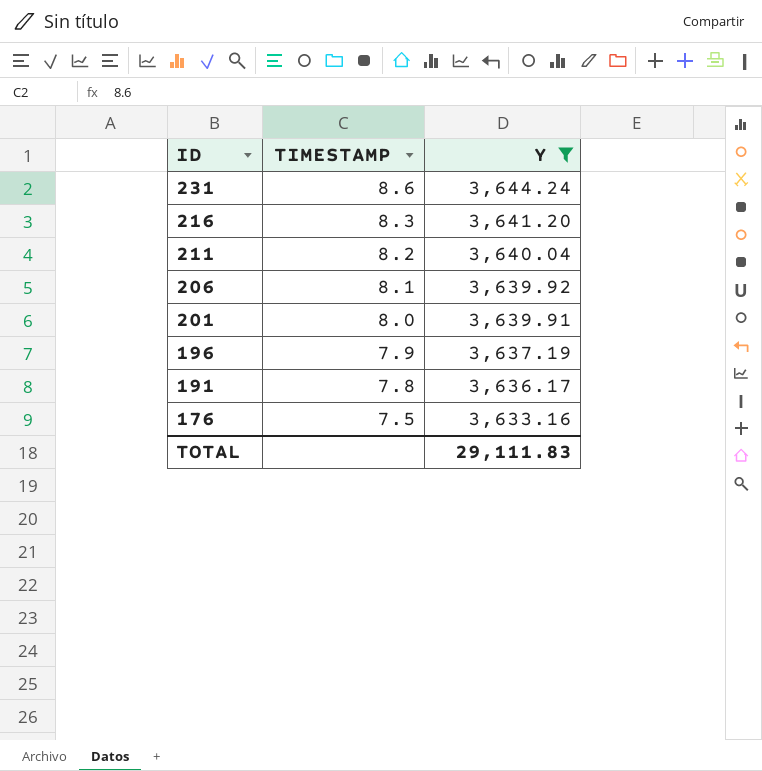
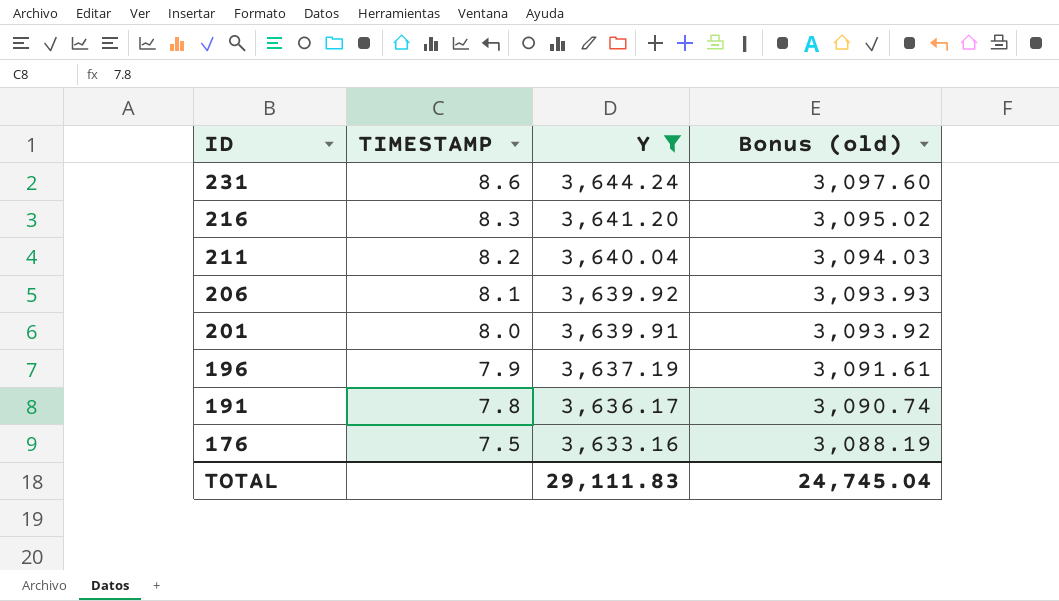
column Bonus (old) | formula: none -> [Y] * 0.85

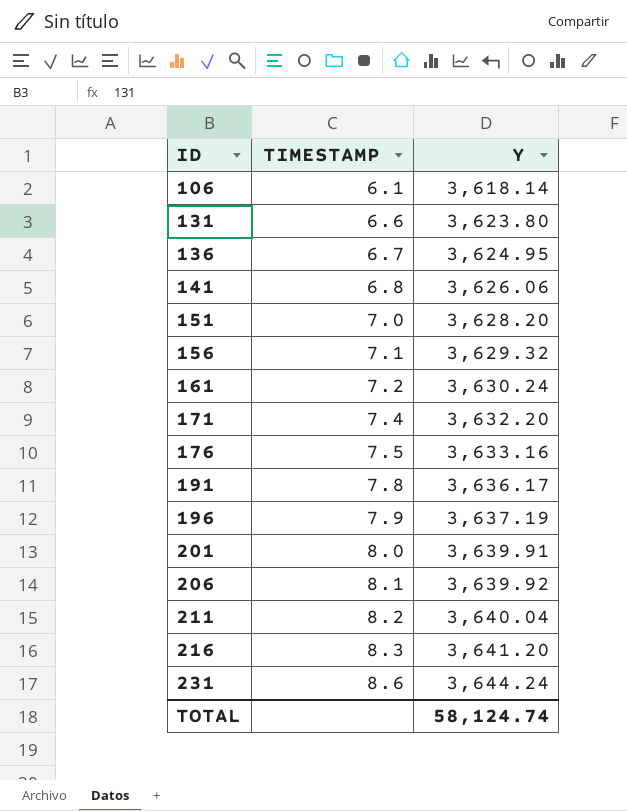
filter: Y >= 3,633.16 -> none
row order: ID descending -> ID ascending
column Bonus (old) | formula: [Y] * 0.85 -> none
TOTAL | Y: 29,111.83 -> 58,124.74

